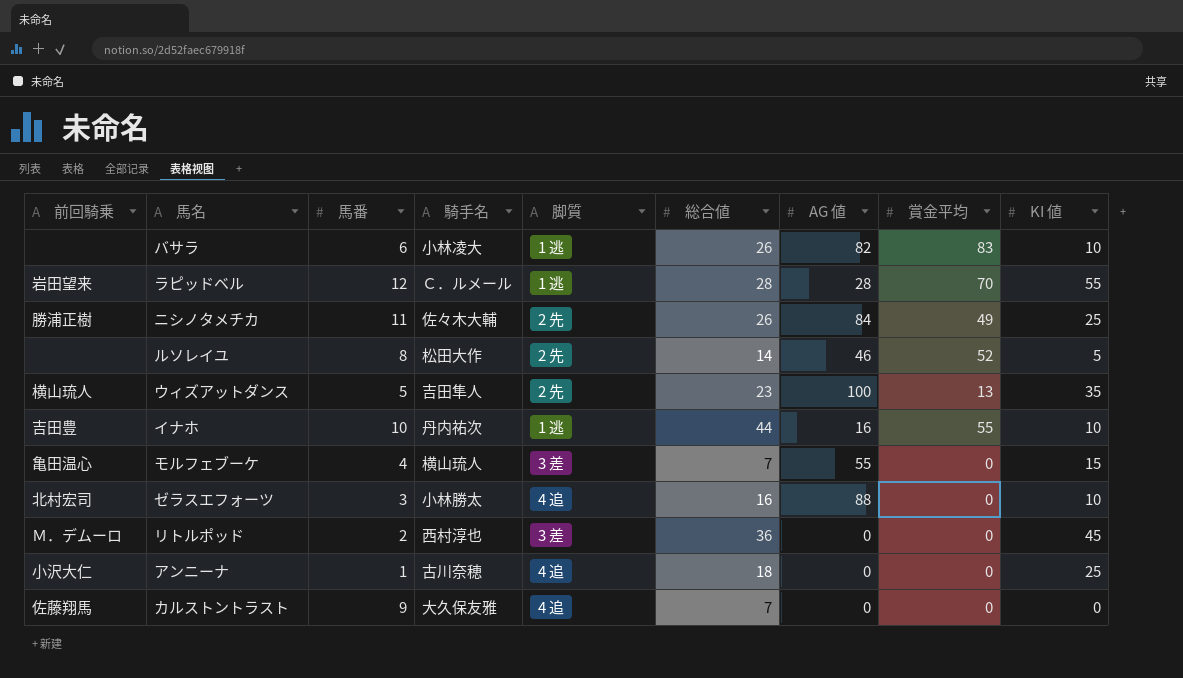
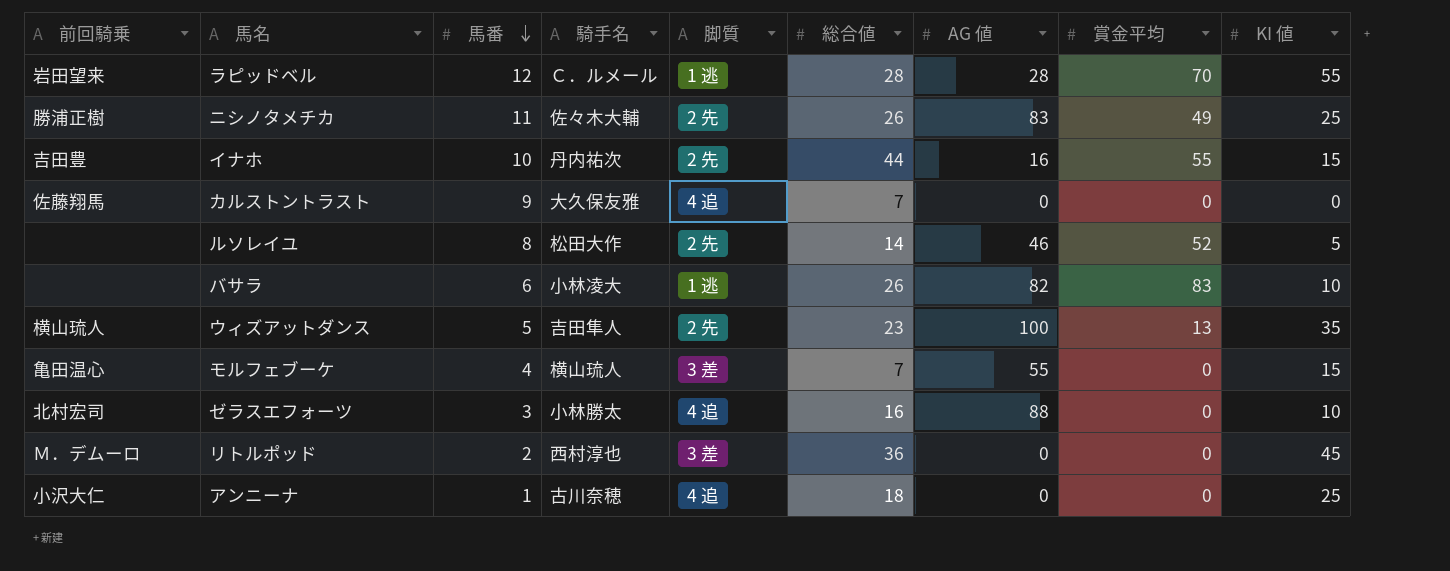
row order: none -> 馬番 descending
ニシノタメチカ | AG 値: 84 -> 83
イナホ | 脚質: 1 逃 -> 2 先
イナホ | KI 値: 10 -> 15

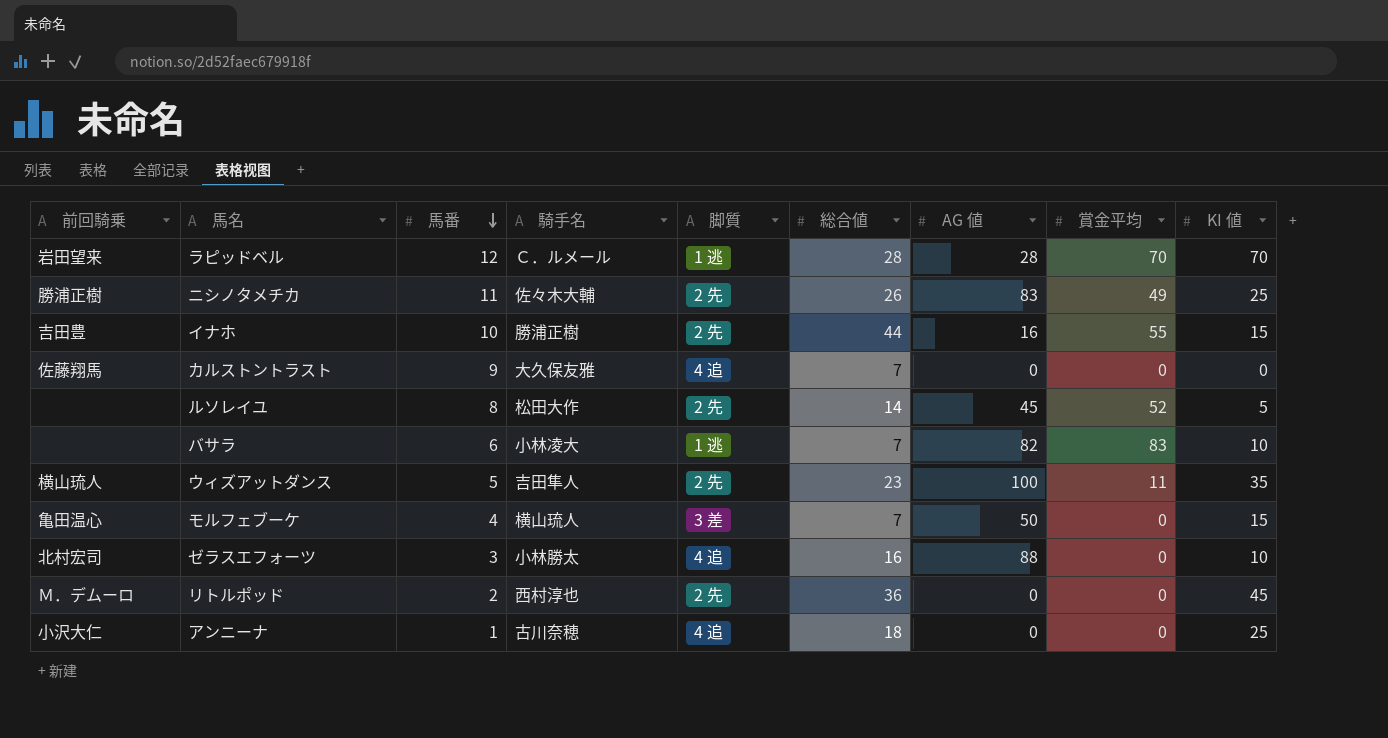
ラピッドベル | KI 値: 55 -> 70
イナホ | 騎手名: 丹内祐次 -> 勝浦正樹
ルソレイユ | AG 値: 46 -> 45
バサラ | 総合値: 26 -> 7
ウィズアットダンス | 賞金平均: 13 -> 11
モルフェブーケ | AG 値: 55 -> 50
リトルポッド | 脚質: 3 差 -> 2 先

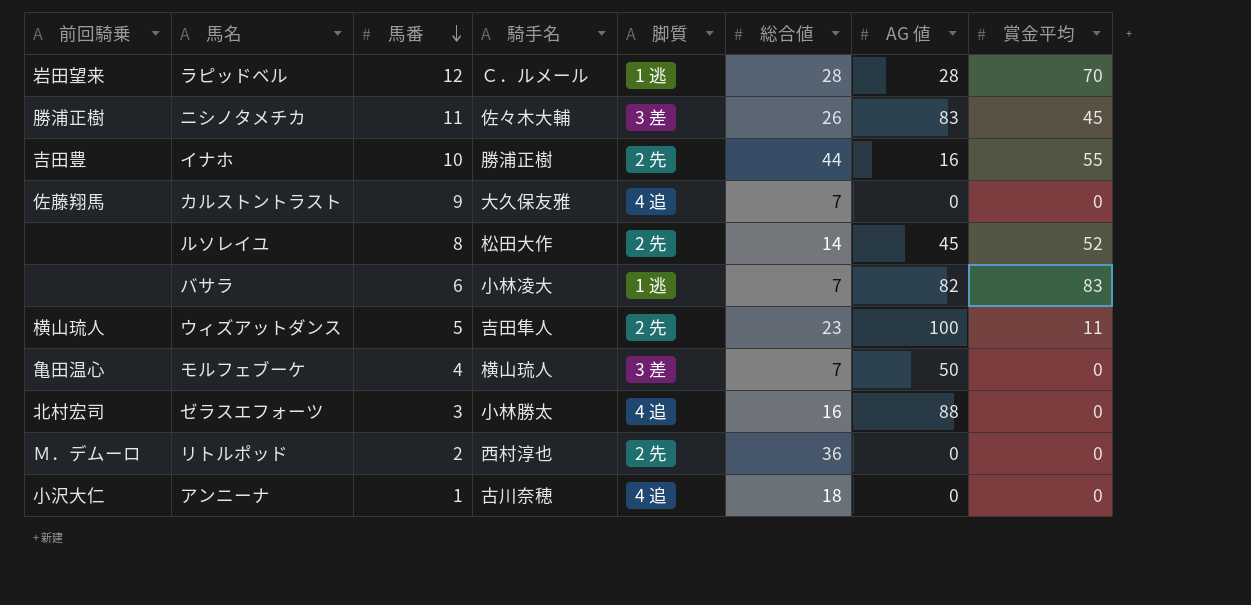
column KI 値 | position: 9 -> none
ニシノタメチカ | 脚質: 2 先 -> 3 差
ニシノタメチカ | 賞金平均: 49 -> 45

